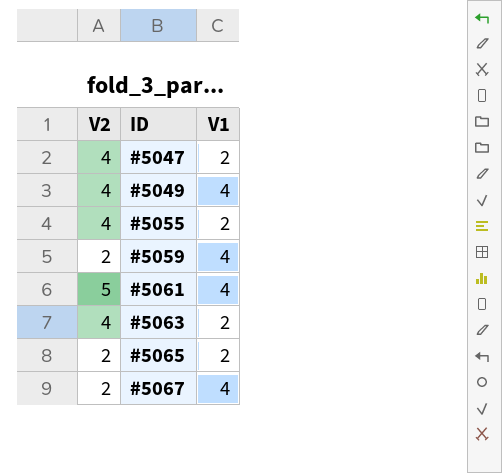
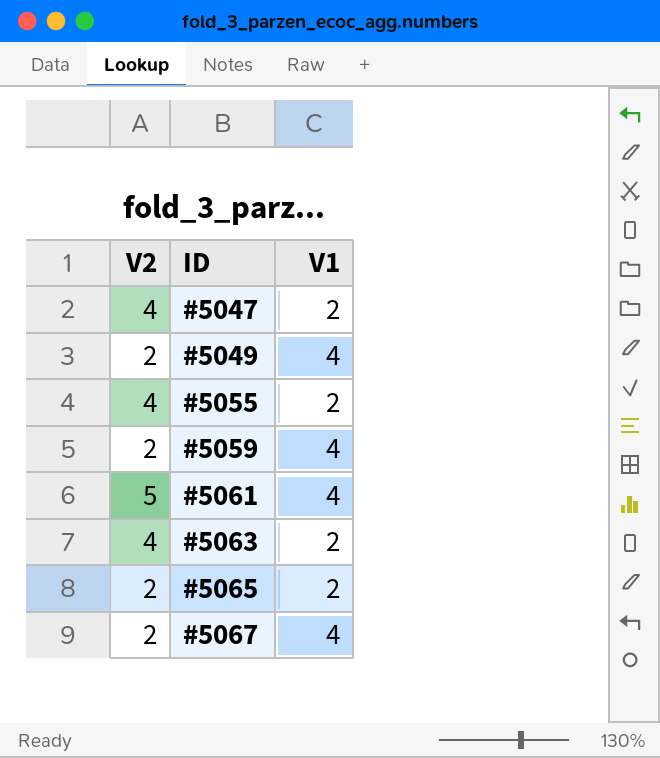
#5049 | V2: 4 -> 2

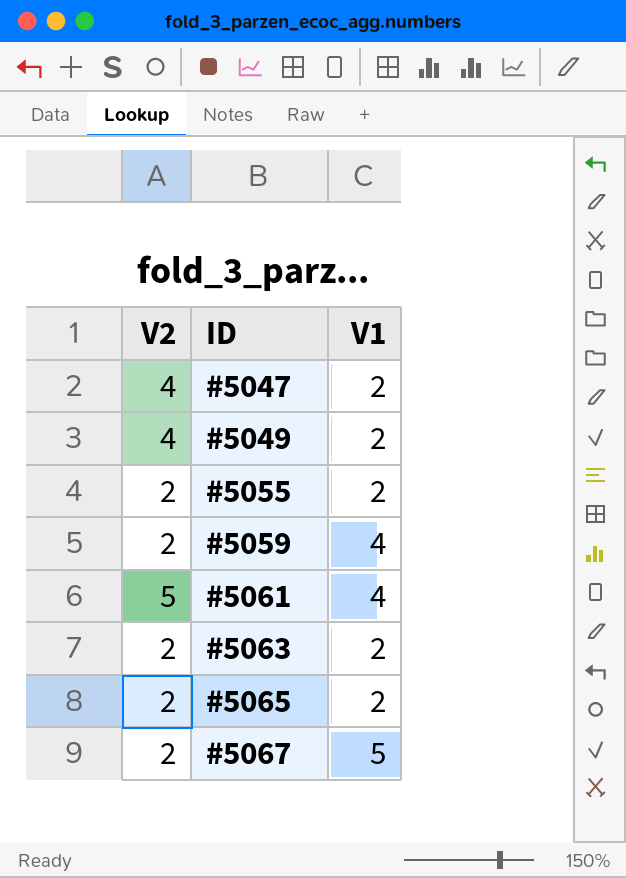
#5049 | V2: 2 -> 4
#5049 | V1: 4 -> 2
#5055 | V2: 4 -> 2
#5063 | V2: 4 -> 2
#5067 | V1: 4 -> 5

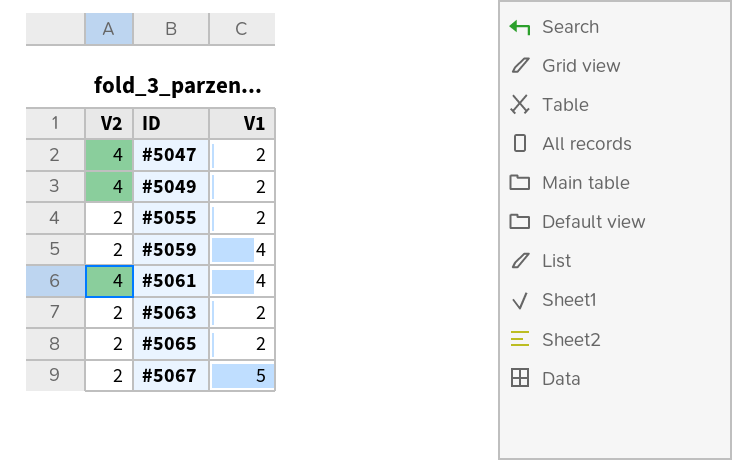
#5061 | V2: 5 -> 4

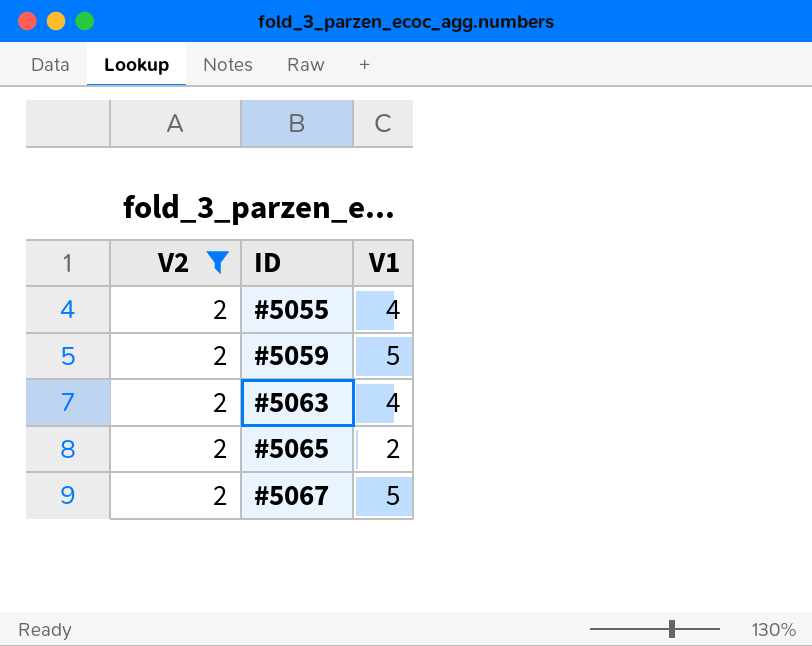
filter: none -> V2 = 2
#5055 | V1: 2 -> 4
#5059 | V1: 4 -> 5
#5063 | V1: 2 -> 4

